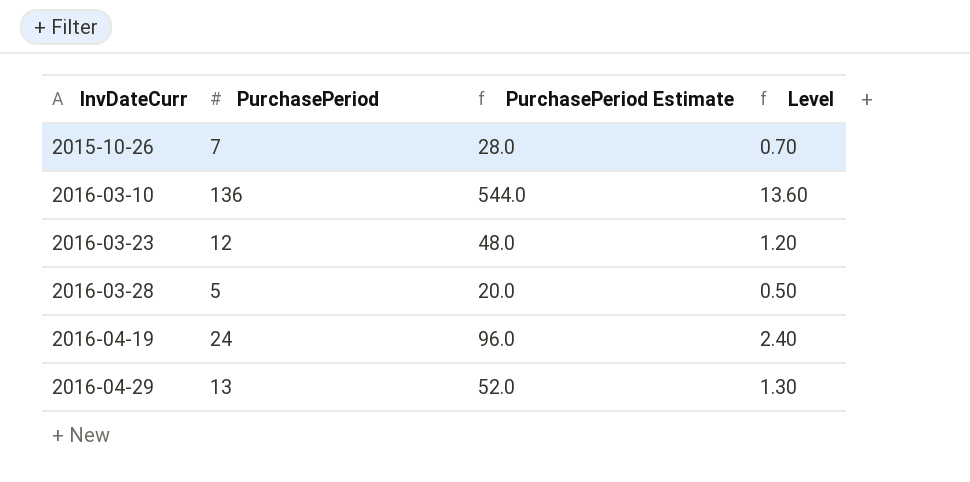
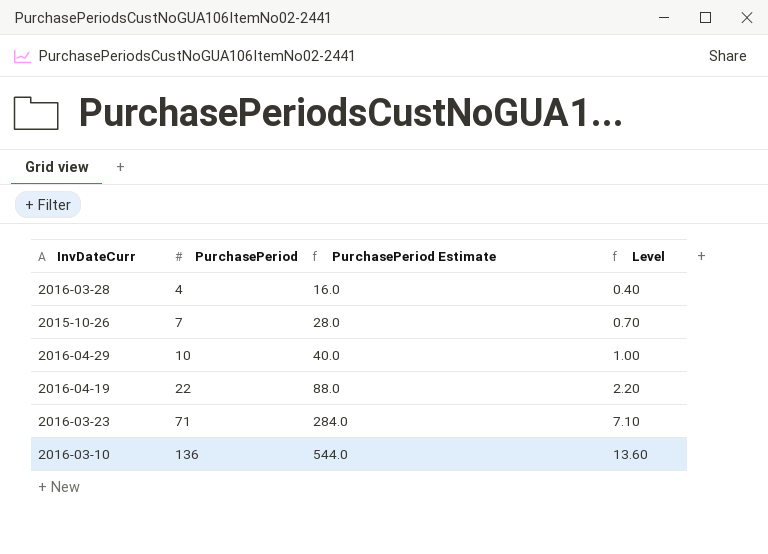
row order: InvDateCurr ascending -> PurchasePeriod ascending
2016-03-28 | PurchasePeriod: 5 -> 4
2016-03-28 | PurchasePeriod Estimate: 20.0 -> 16.0
2016-03-28 | Level: 0.50 -> 0.40
2016-04-29 | PurchasePeriod: 13 -> 10
2016-04-29 | PurchasePeriod Estimate: 52.0 -> 40.0
2016-04-29 | Level: 1.30 -> 1.00
2016-04-19 | PurchasePeriod: 24 -> 22
2016-04-19 | PurchasePeriod Estimate: 96.0 -> 88.0
2016-04-19 | Level: 2.40 -> 2.20
2016-03-23 | PurchasePeriod: 12 -> 71
2016-03-23 | PurchasePeriod Estimate: 48.0 -> 284.0
2016-03-23 | Level: 1.20 -> 7.10

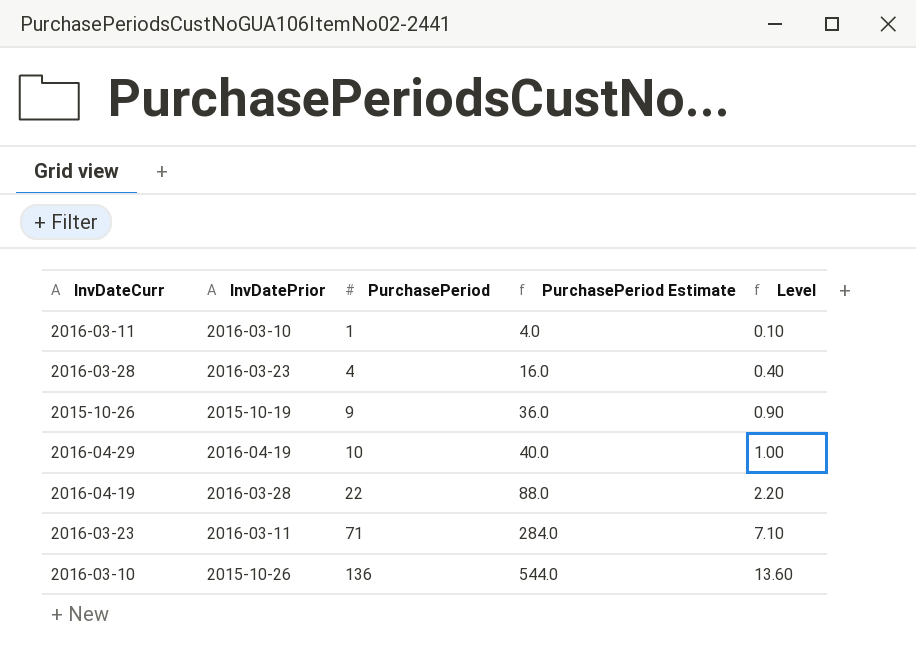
column InvDatePrior | position: none -> 2
row 2016-03-11: none -> 2016-03-10 | 1 | 4.0 | 0.10
2015-10-26 | PurchasePeriod: 7 -> 9
2015-10-26 | PurchasePeriod Estimate: 28.0 -> 36.0
2015-10-26 | Level: 0.70 -> 0.90

